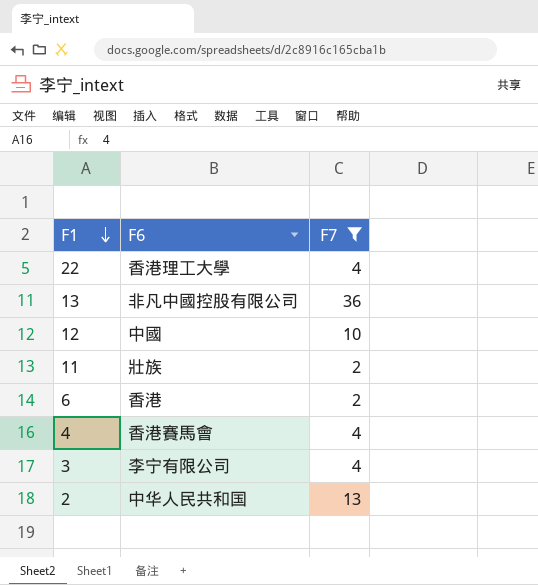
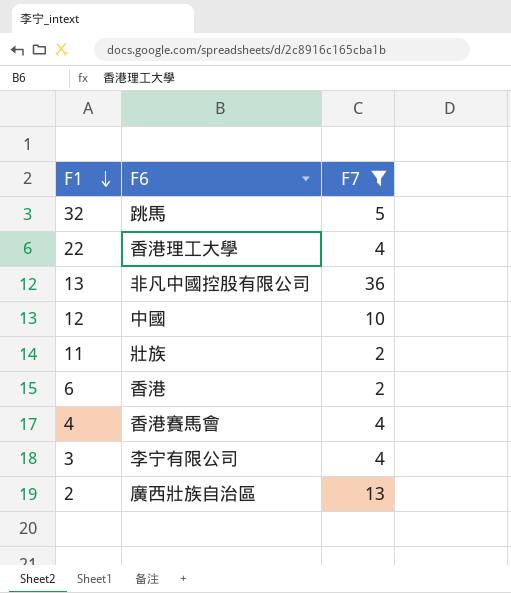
row 32: none -> 跳馬 | 5
2 | F6: 中华人民共和国 -> 廣西壯族自治區

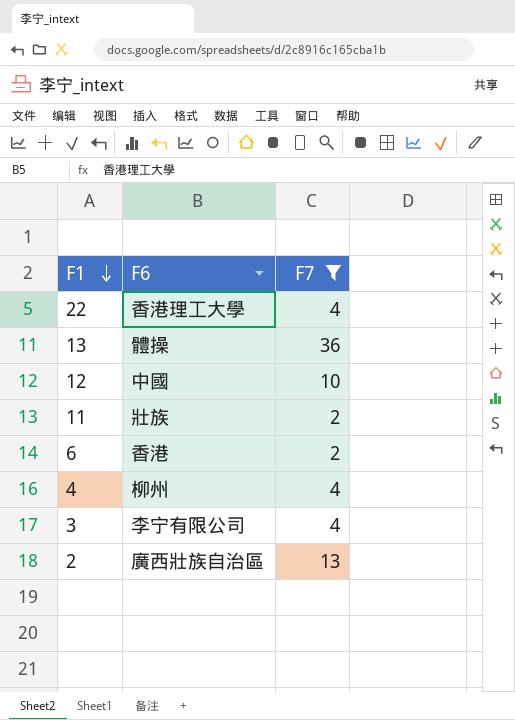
row 32: 跳馬 | 5 -> none
13 | F6: 非凡中國控股有限公司 -> 體操
4 | F6: 香港賽馬會 -> 柳州

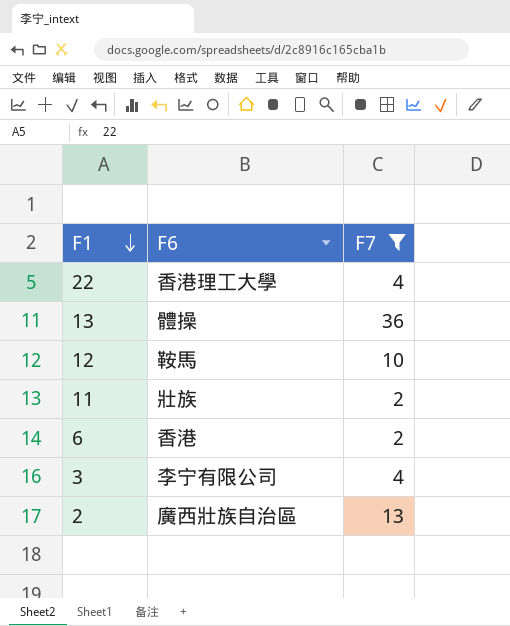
row 4: 柳州 | 4 -> none
12 | F6: 中國 -> 鞍馬

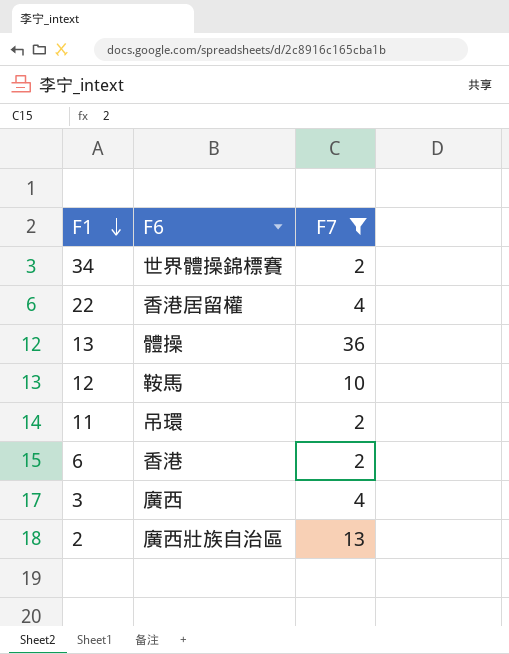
row 34: none -> 世界體操錦標賽 | 2
22 | F6: 香港理工大學 -> 香港居留權
11 | F6: 壯族 -> 吊環
3 | F6: 李宁有限公司 -> 廣西

